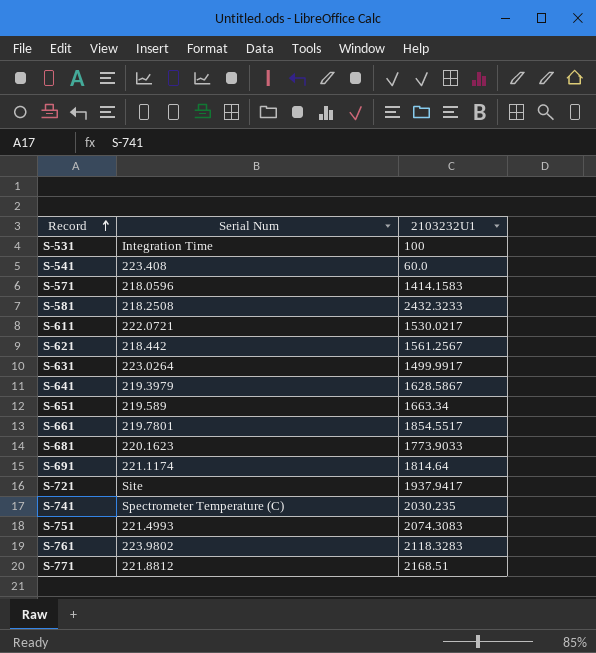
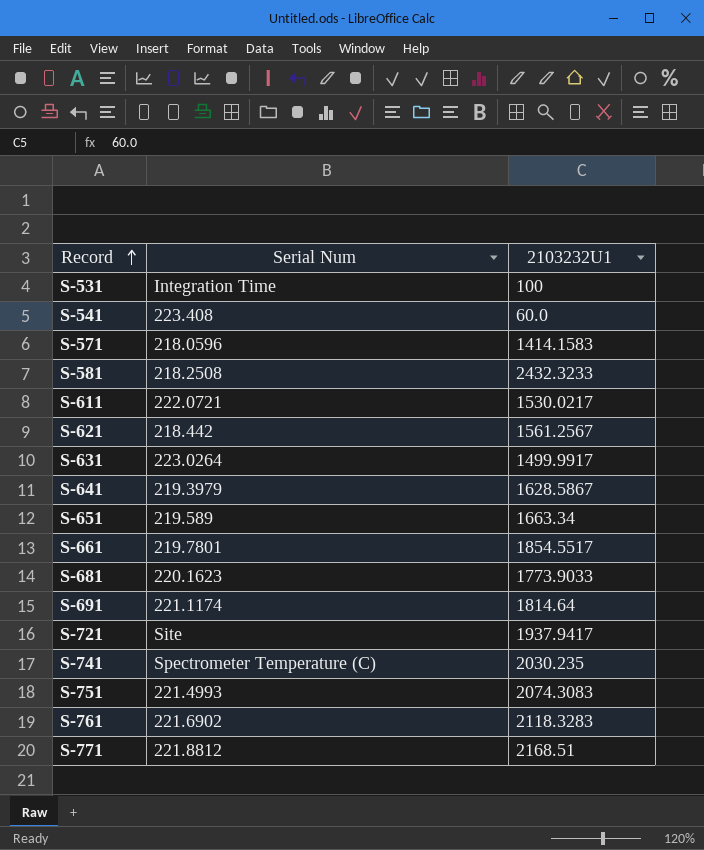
S-761 | Serial Num: 223.9802 -> 221.6902

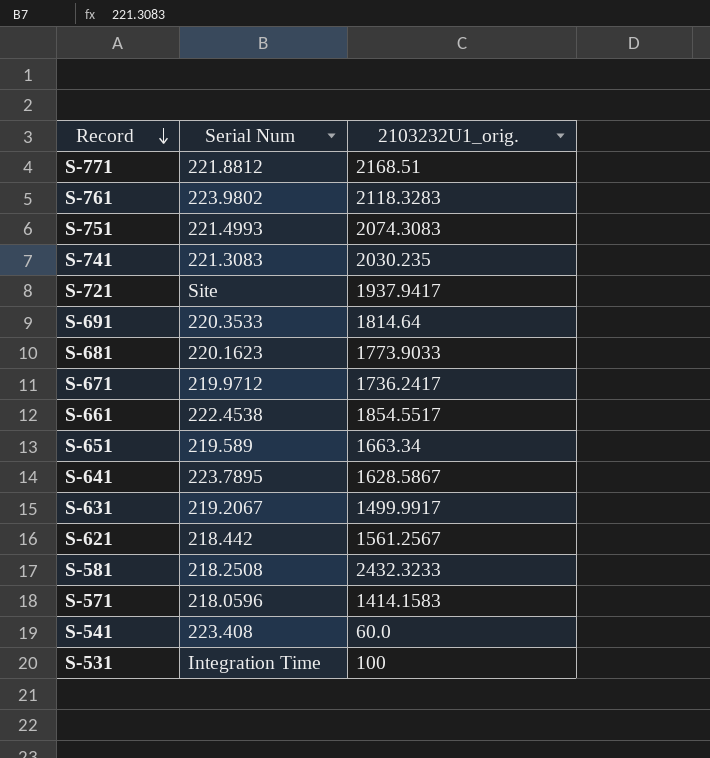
row order: Record ascending -> Record descending
column name: 2103232U1 -> 2103232U1_orig.
row S-611: 222.0721 | 1530.0217 -> none
S-761 | Serial Num: 221.6902 -> 223.9802
S-741 | Serial Num: Spectrometer Temperature (C) -> 221.3083
S-691 | Serial Num: 221.1174 -> 220.3533
row S-671: none -> 219.9712 | 1736.2417
S-661 | Serial Num: 219.7801 -> 222.4538
S-641 | Serial Num: 219.3979 -> 223.7895
S-631 | Serial Num: 223.0264 -> 219.2067

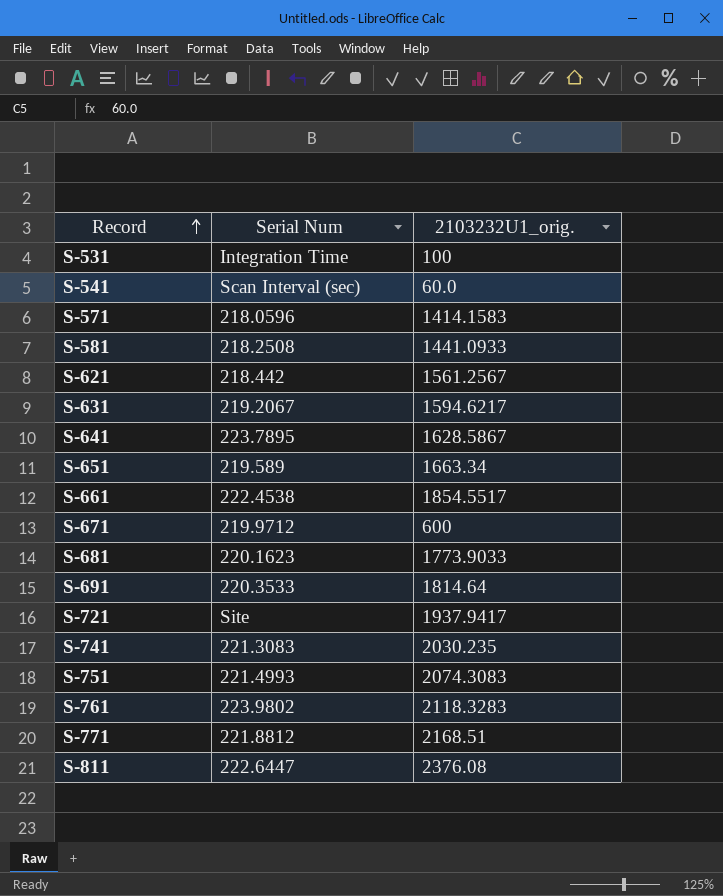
row order: Record descending -> Record ascending
S-541 | Serial Num: 223.408 -> Scan Interval (sec)
S-581 | 2103232U1_orig.: 2432.3233 -> 1441.0933
S-631 | 2103232U1_orig.: 1499.9917 -> 1594.6217
S-671 | 2103232U1_orig.: 1736.2417 -> 600
row S-811: none -> 222.6447 | 2376.08

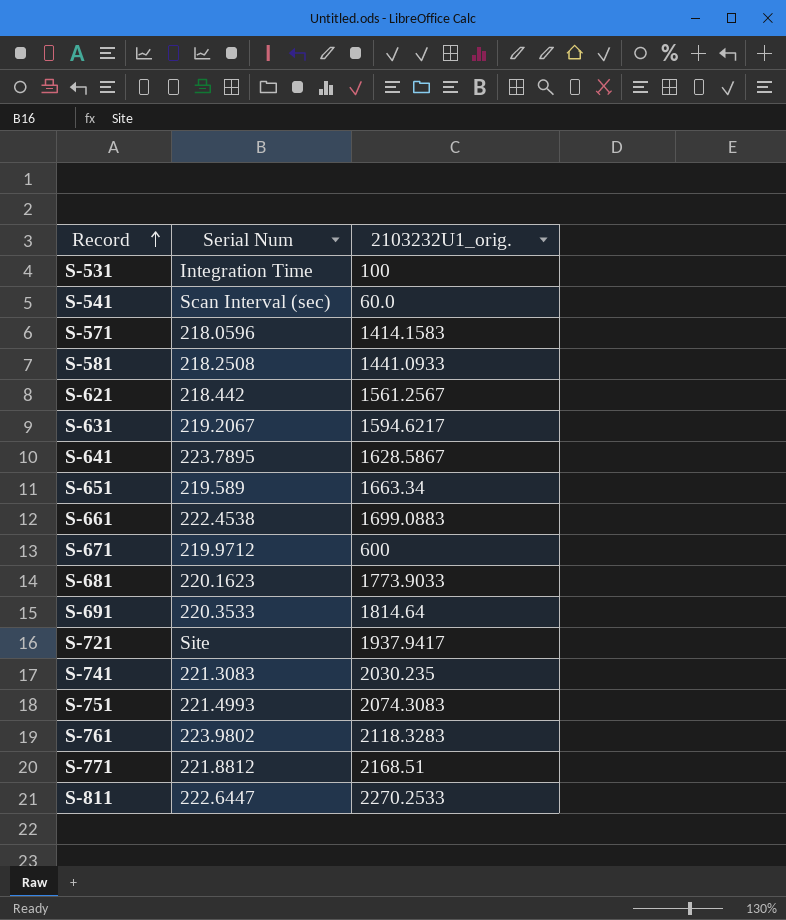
S-661 | 2103232U1_orig.: 1854.5517 -> 1699.0883
S-811 | 2103232U1_orig.: 2376.08 -> 2270.2533

